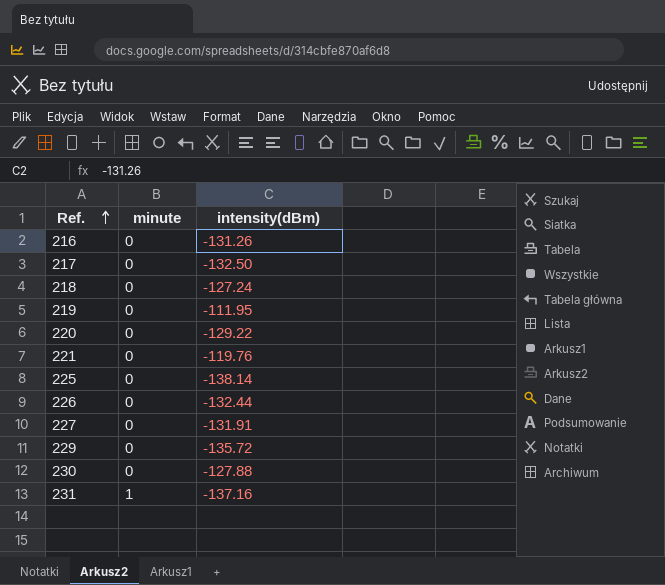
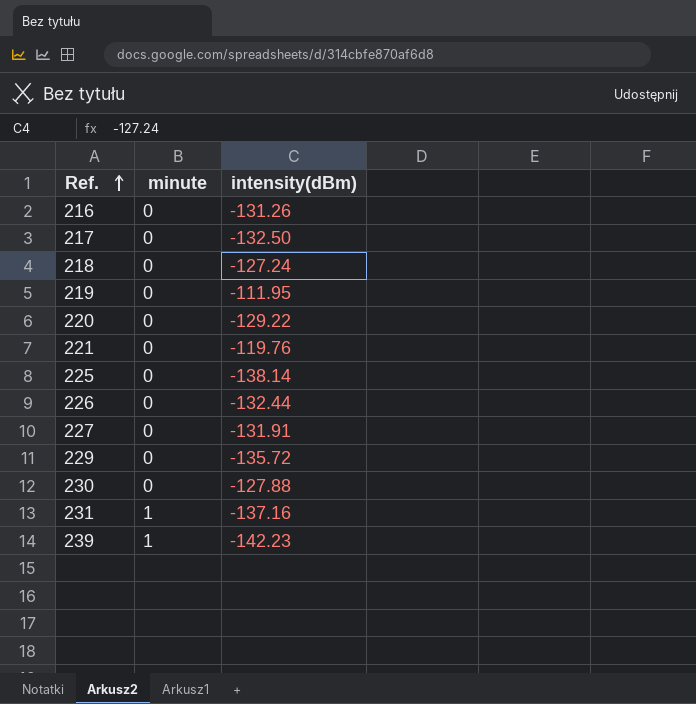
row 239: none -> 1 | -142.23

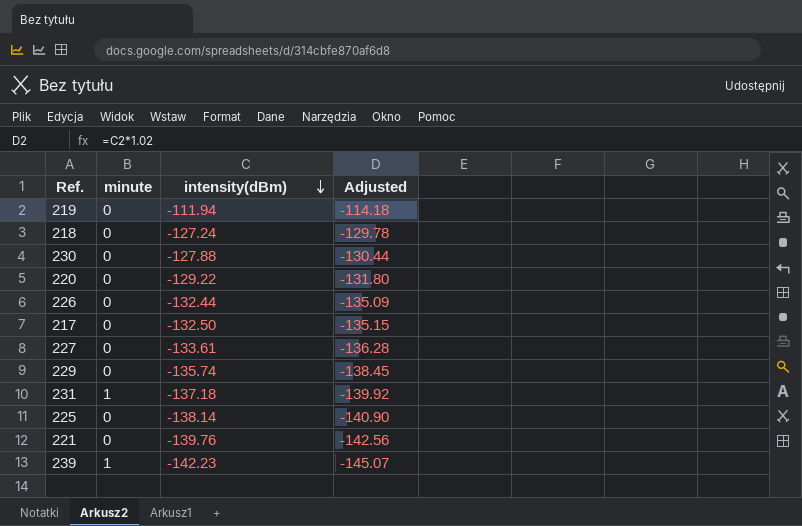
row order: Ref. ascending -> intensity(dBm) descending
column Adjusted | formula: none -> [intensity(dBm)] * 1.02
row 216: 0 | -131.26 -> none
219 | intensity(dBm): -111.95 -> -111.94
227 | intensity(dBm): -131.91 -> -133.61
229 | intensity(dBm): -135.72 -> -135.74
231 | intensity(dBm): -137.16 -> -137.18
221 | intensity(dBm): -119.76 -> -139.76

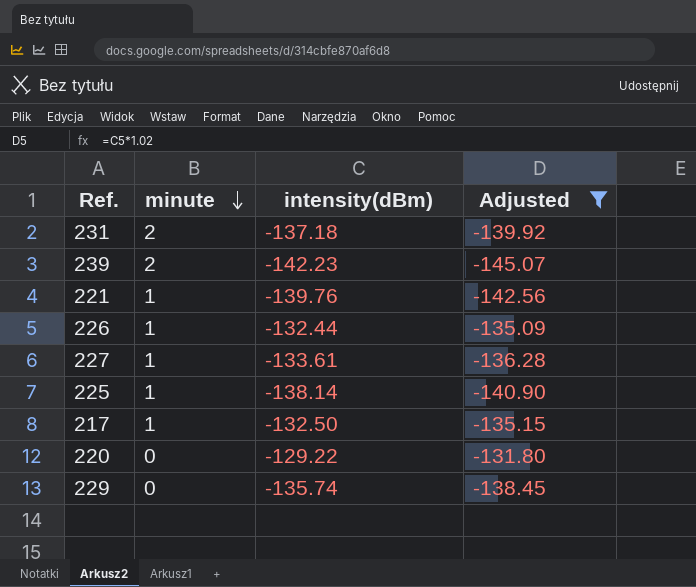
filter: none -> Adjusted <= -131.80
row order: intensity(dBm) descending -> minute descending
231 | minute: 1 -> 2
239 | minute: 1 -> 2
221 | minute: 0 -> 1
226 | minute: 0 -> 1
227 | minute: 0 -> 1
225 | minute: 0 -> 1
217 | minute: 0 -> 1

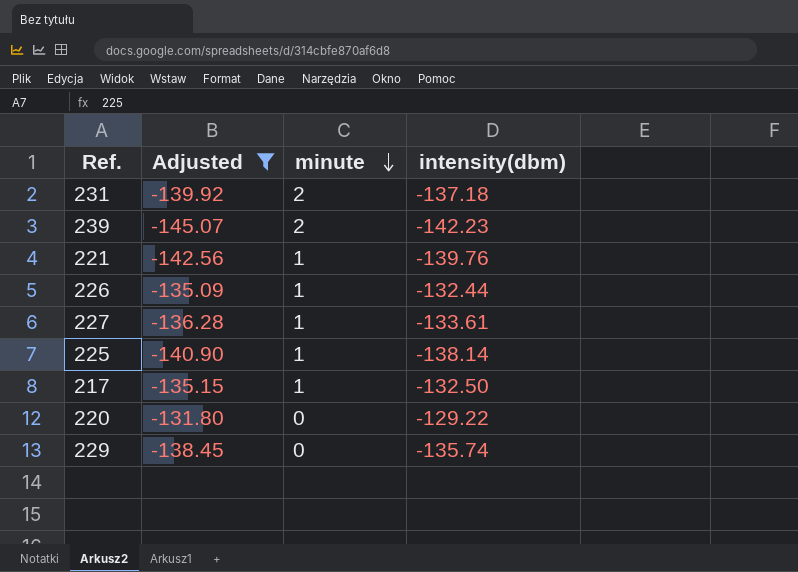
column Adjusted | position: 4 -> 2
column name: intensity(dBm) -> intensity(dbm)

